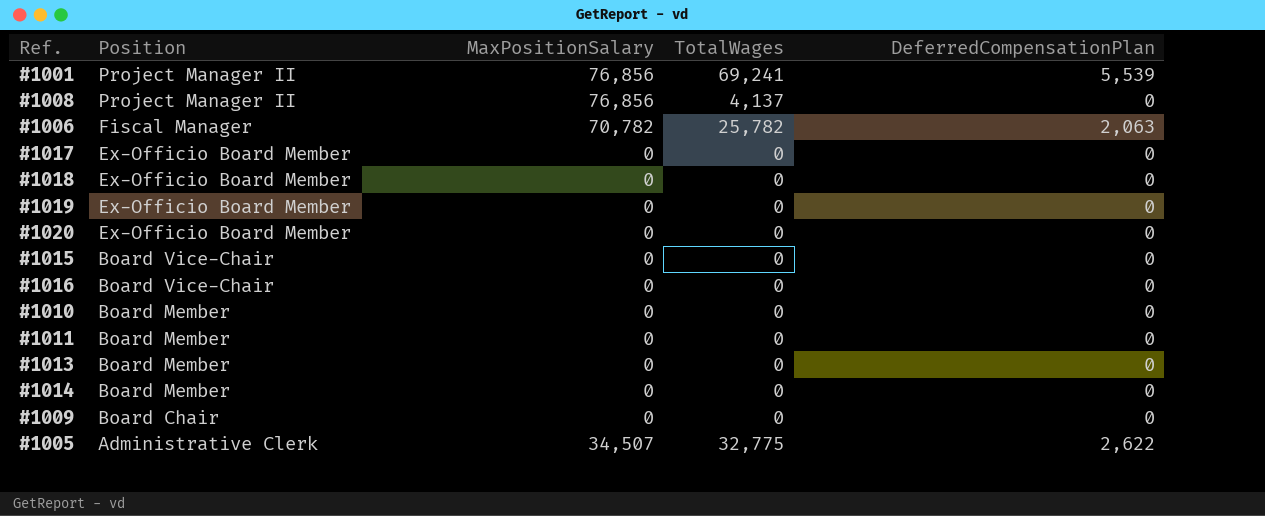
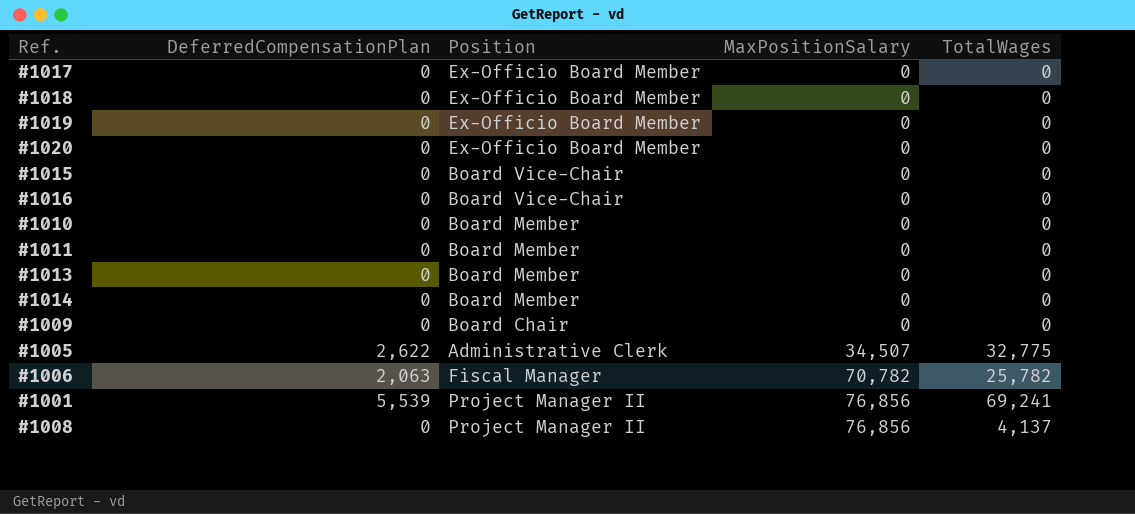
row order: Position descending -> MaxPositionSalary ascending
column DeferredCompensationPlan | position: 5 -> 2

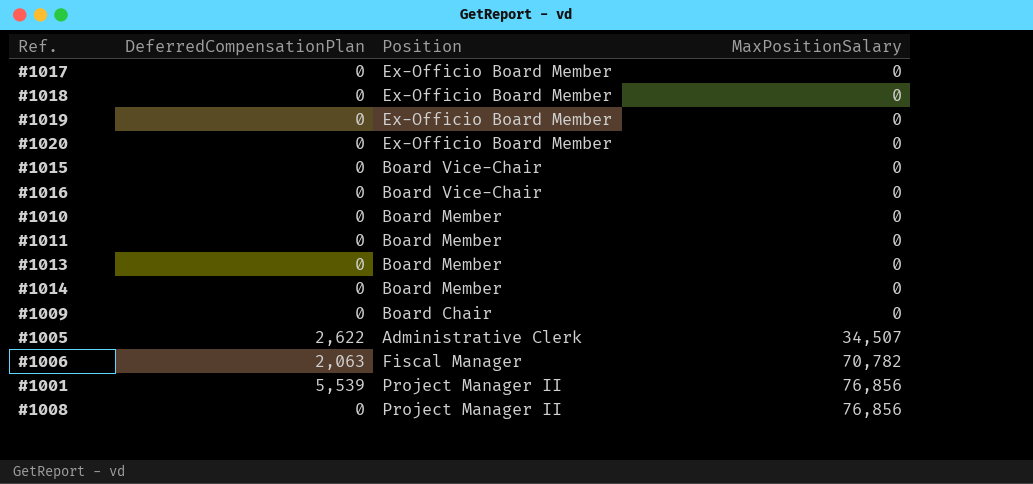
column TotalWages | position: 5 -> none

